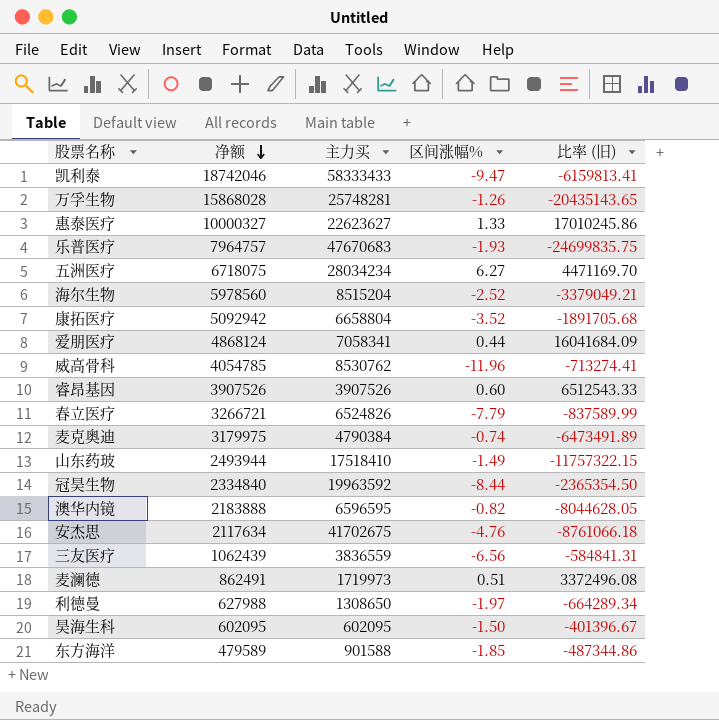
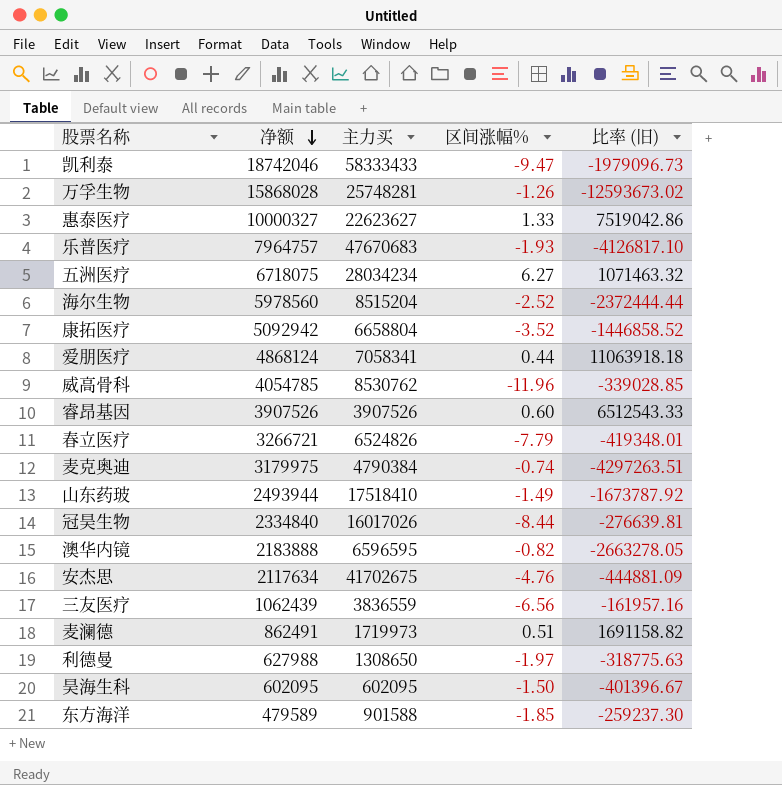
column 比率 (旧) | formula: [主力买] / [区间涨幅%] -> [净额] / [区间涨幅%]
冠昊生物 | 主力买: 19963592 -> 16017026

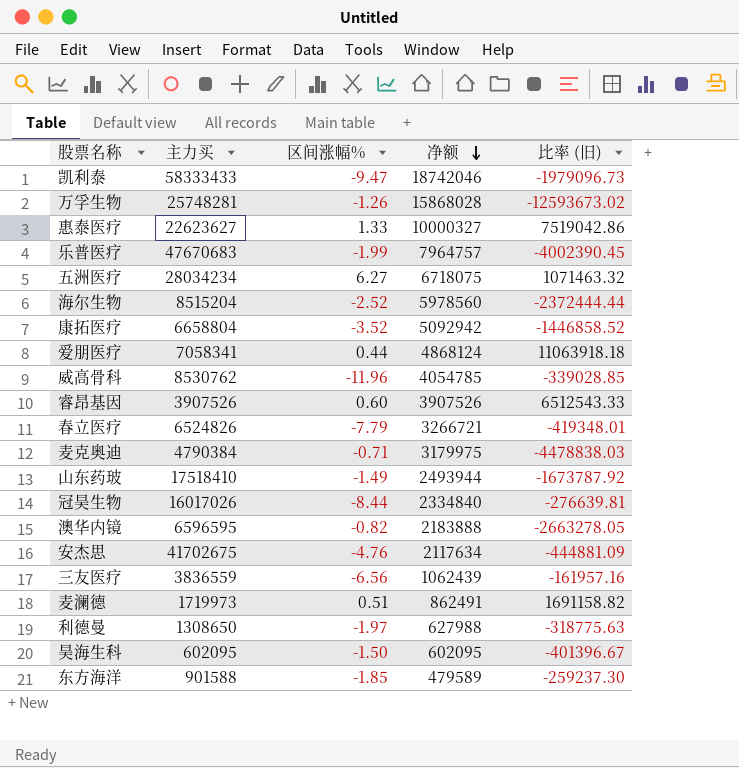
column 净额 | position: 2 -> 4
乐普医疗 | 区间涨幅%: -1.93 -> -1.99
乐普医疗 | 比率 (旧): -4126817.10 -> -4002390.45
麦克奥迪 | 区间涨幅%: -0.74 -> -0.71
麦克奥迪 | 比率 (旧): -4297263.51 -> -4478838.03

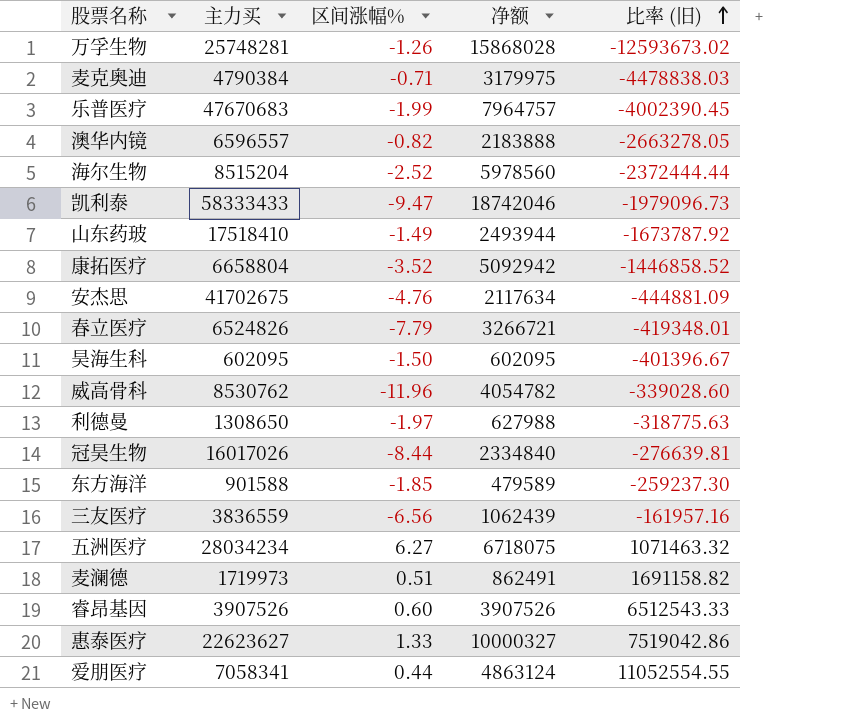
row order: 净额 descending -> 比率 (旧) ascending
澳华内镜 | 主力买: 6596595 -> 6596557
威高骨科 | 净额: 4054785 -> 4054782
威高骨科 | 比率 (旧): -339028.85 -> -339028.60
爱朋医疗 | 净额: 4868124 -> 4863124
爱朋医疗 | 比率 (旧): 11063918.18 -> 11052554.55

